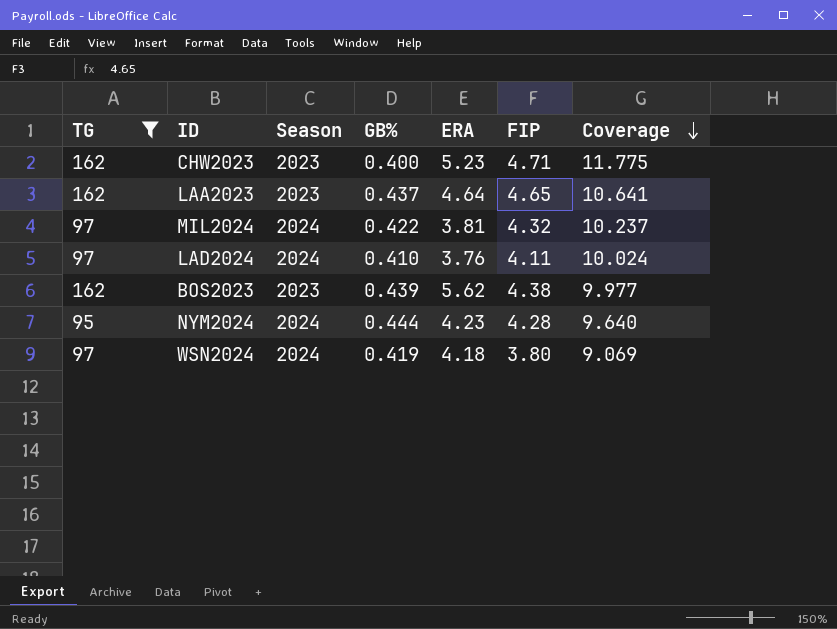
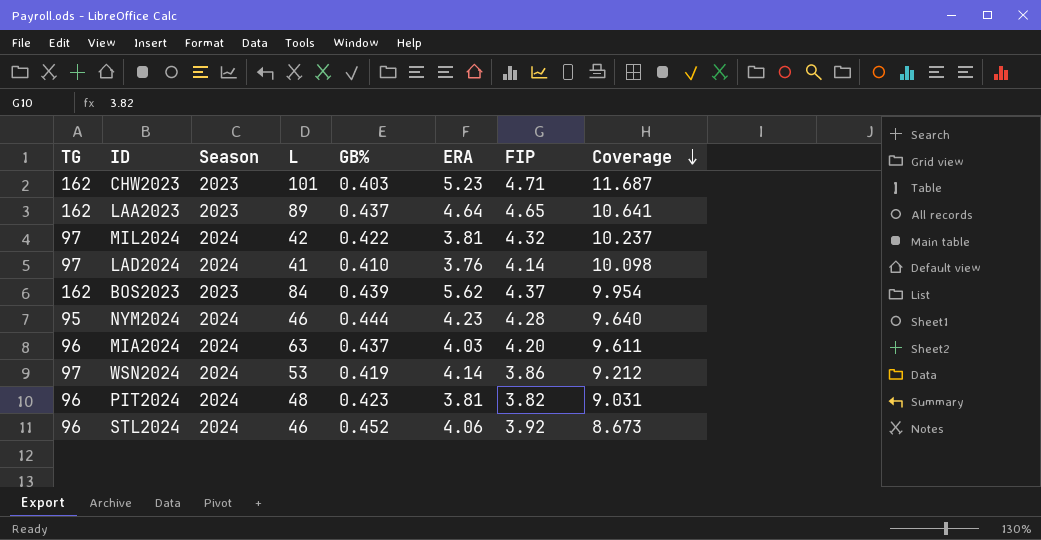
filter: TG != 96 -> none
column L | position: none -> 4
CHW2023 | GB%: 0.400 -> 0.403
CHW2023 | Coverage: 11.775 -> 11.687
LAD2024 | FIP: 4.11 -> 4.14
LAD2024 | Coverage: 10.024 -> 10.098
BOS2023 | FIP: 4.38 -> 4.37
BOS2023 | Coverage: 9.977 -> 9.954
WSN2024 | ERA: 4.18 -> 4.14
WSN2024 | FIP: 3.80 -> 3.86
WSN2024 | Coverage: 9.069 -> 9.212

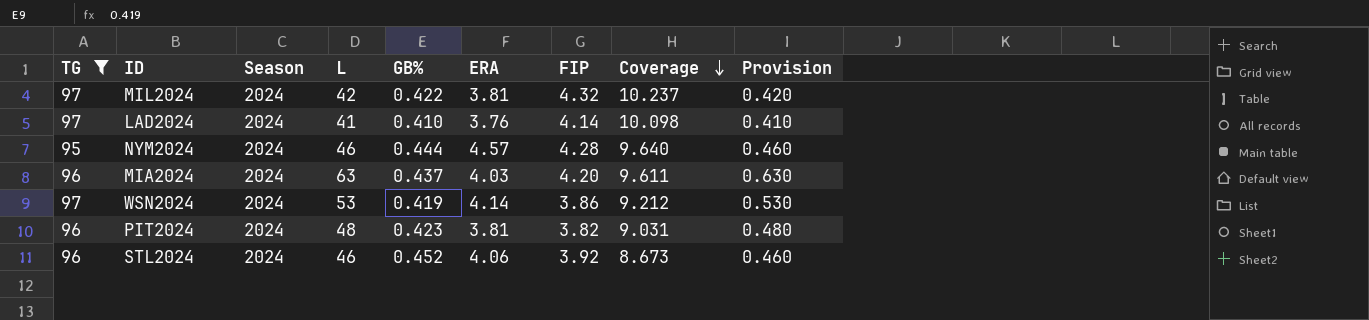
filter: none -> TG != 162
column Provision | formula: none -> [L] * 0.01
NYM2024 | ERA: 4.23 -> 4.57

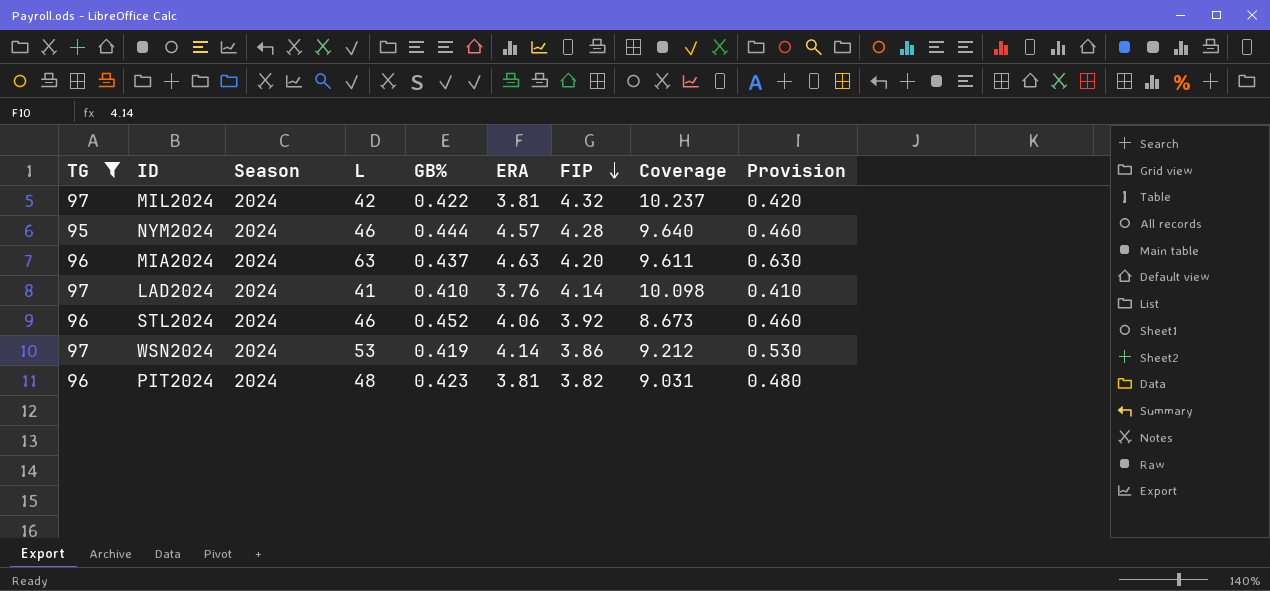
row order: Coverage descending -> FIP descending
MIA2024 | ERA: 4.03 -> 4.63

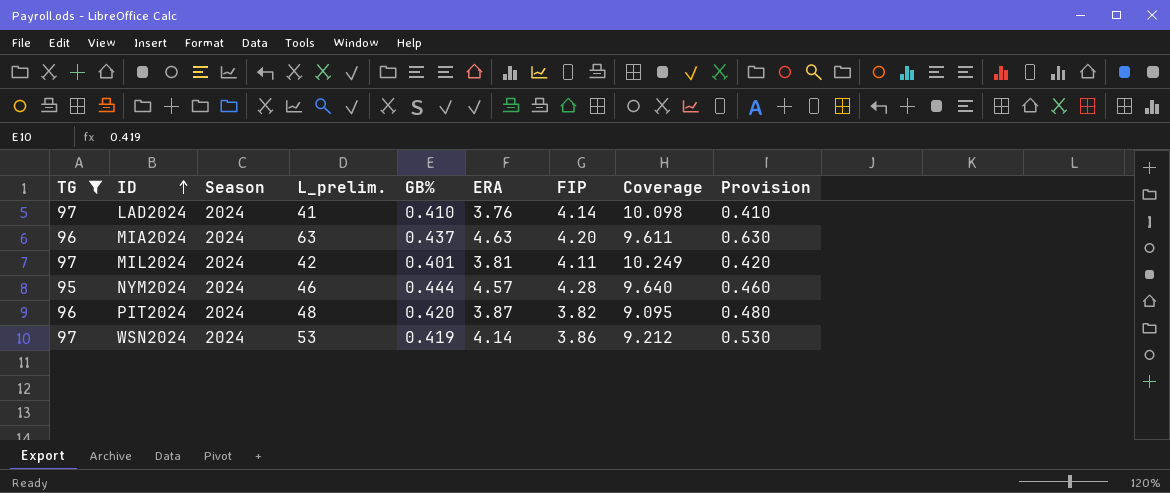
row order: FIP descending -> ID ascending
column name: L -> L_prelim.
row STL2024: 96 | 2024 | 46 | 0.452 | 4.06 | 3.92 | 8.673 | 0.460 -> none
MIL2024 | GB%: 0.422 -> 0.401
MIL2024 | FIP: 4.32 -> 4.11
MIL2024 | Coverage: 10.237 -> 10.249
PIT2024 | GB%: 0.423 -> 0.420
PIT2024 | ERA: 3.81 -> 3.87
PIT2024 | Coverage: 9.031 -> 9.095

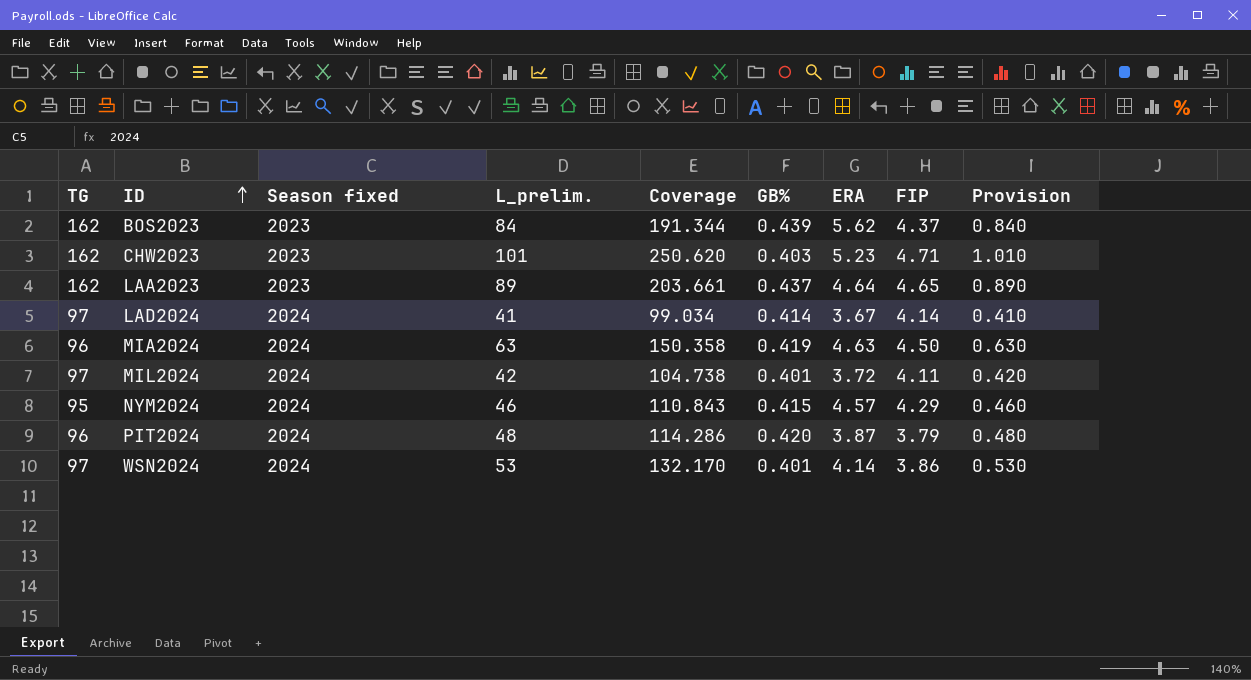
filter: TG != 162 -> none
column name: Season -> Season fixed
column Coverage | formula: [FIP] / [GB%] -> [L_prelim.] / [GB%]
column Coverage | position: 8 -> 5
LAD2024 | GB%: 0.410 -> 0.414
LAD2024 | ERA: 3.76 -> 3.67
MIA2024 | GB%: 0.437 -> 0.419
MIA2024 | FIP: 4.20 -> 4.50
MIL2024 | ERA: 3.81 -> 3.72
NYM2024 | GB%: 0.444 -> 0.415
NYM2024 | FIP: 4.28 -> 4.29
PIT2024 | FIP: 3.82 -> 3.79
WSN2024 | GB%: 0.419 -> 0.401

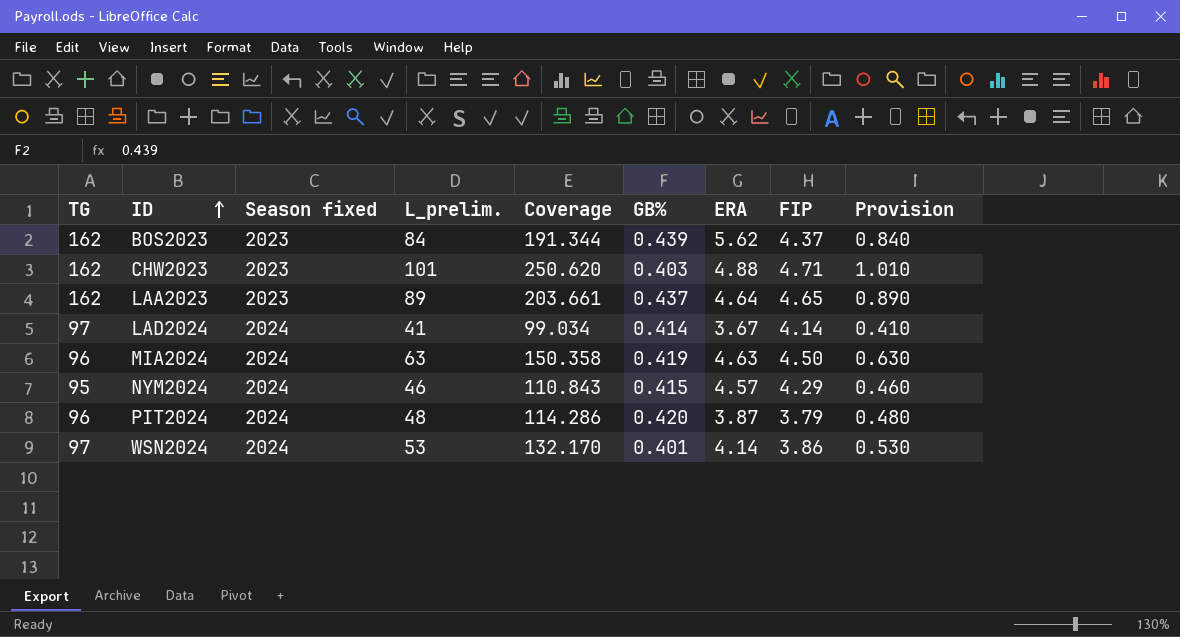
row MIL2024: 97 | 2024 | 42 | 104.738 | 0.401 | 3.72 | 4.11 | 0.420 -> none
CHW2023 | ERA: 5.23 -> 4.88

